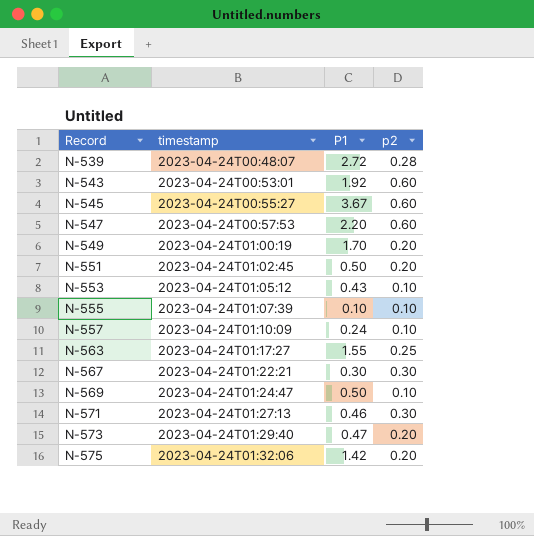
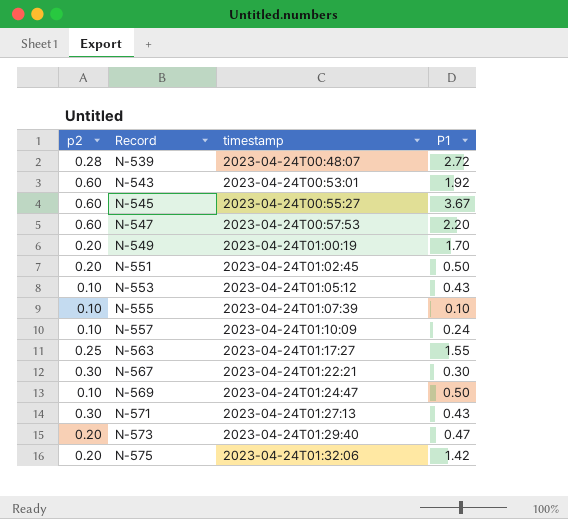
column p2 | position: 4 -> 1
N-571 | P1: 0.46 -> 0.43

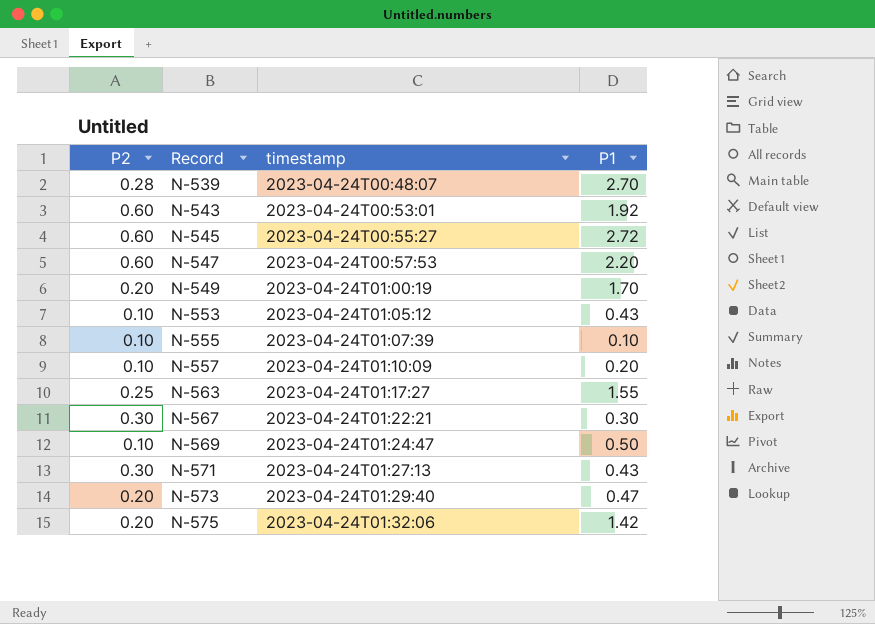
column name: p2 -> P2
row N-551: 0.20 | 2023-04-24T01:02:45 | 0.50 -> none
N-539 | P1: 2.72 -> 2.70
N-545 | P1: 3.67 -> 2.72
N-557 | P1: 0.24 -> 0.20

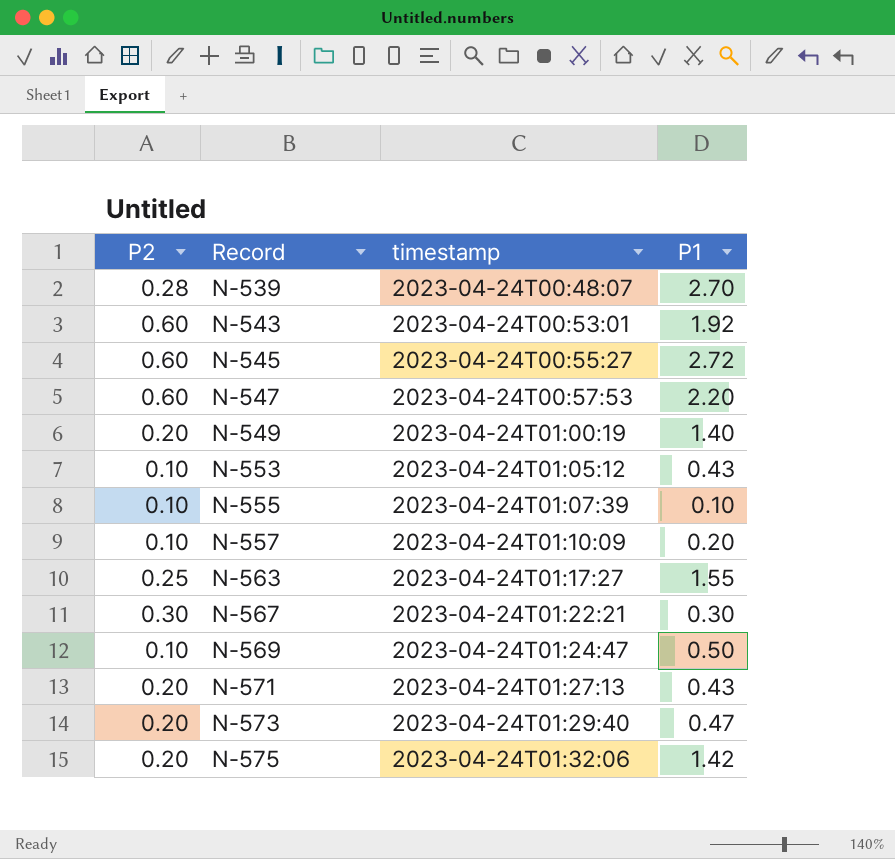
N-549 | P1: 1.70 -> 1.40
N-571 | P2: 0.30 -> 0.20

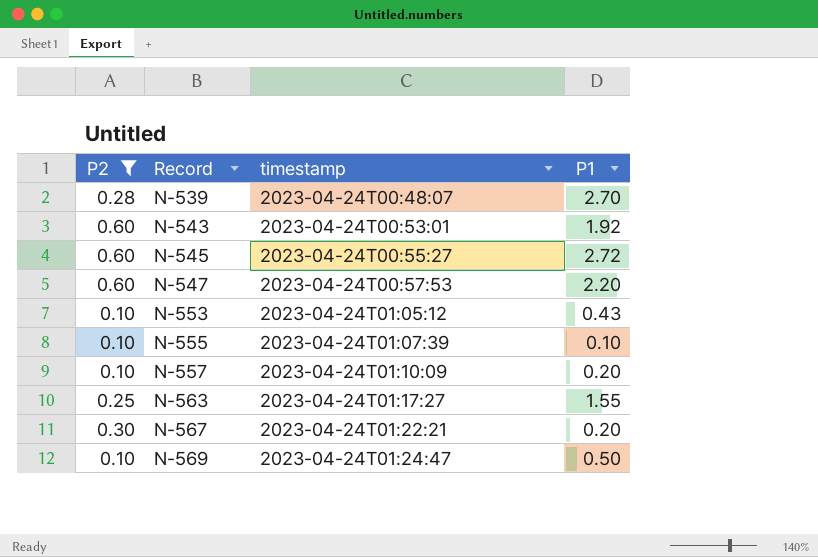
filter: none -> P2 != 0.20
N-567 | P1: 0.30 -> 0.20

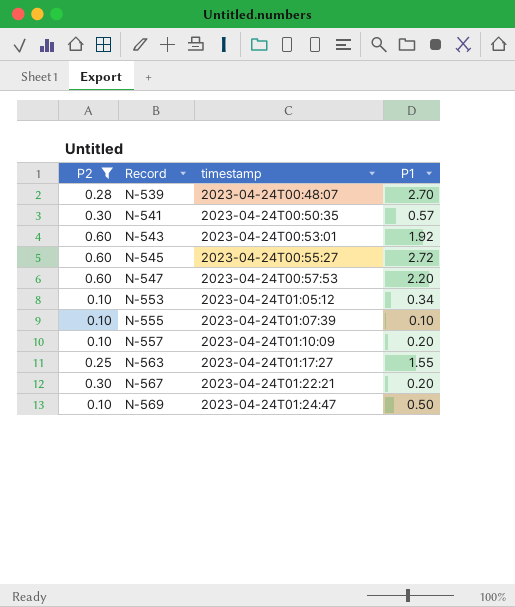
row N-541: none -> 0.30 | 2023-04-24T00:50:35 | 0.57
N-553 | P1: 0.43 -> 0.34

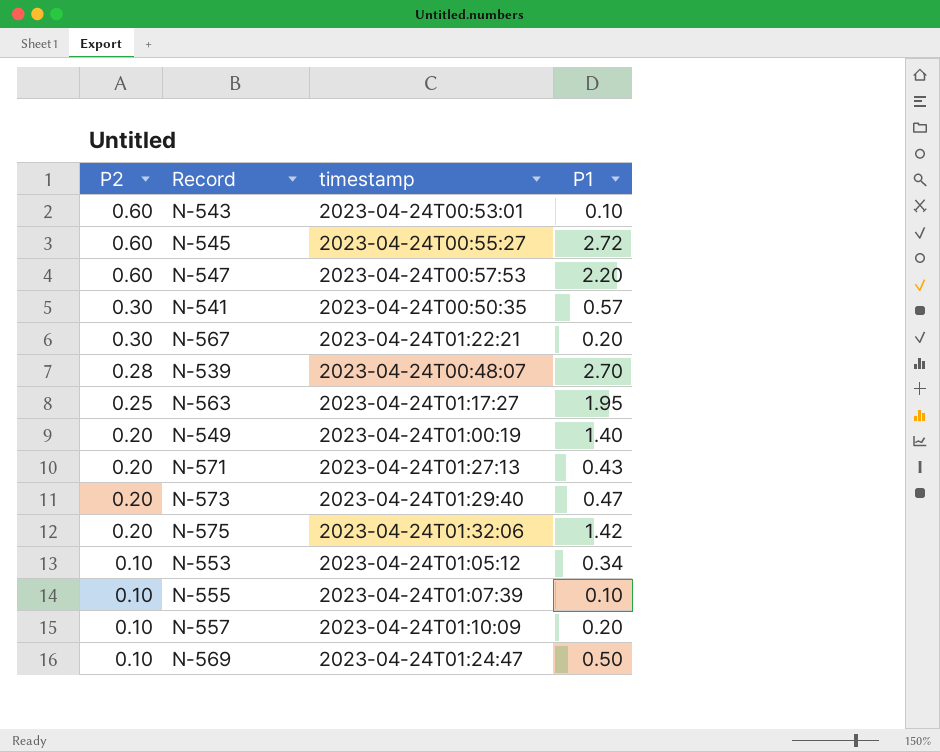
filter: P2 != 0.20 -> none
row order: Record ascending -> P2 descending
N-543 | P1: 1.92 -> 0.10
N-563 | P1: 1.55 -> 1.95

